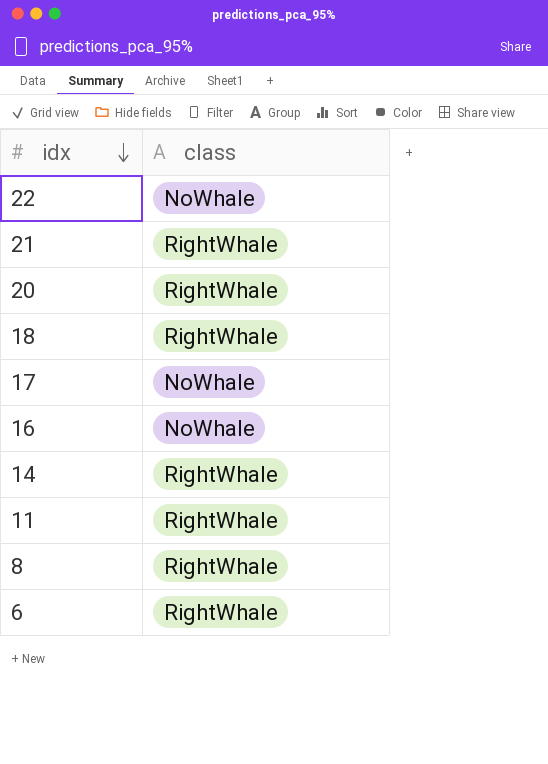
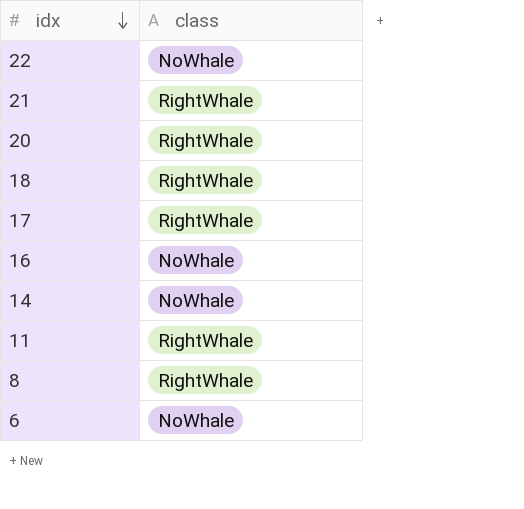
17 | class: NoWhale -> RightWhale
14 | class: RightWhale -> NoWhale
6 | class: RightWhale -> NoWhale

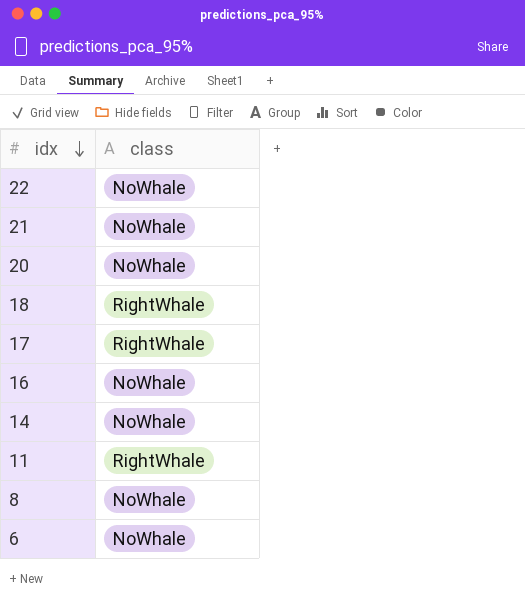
21 | class: RightWhale -> NoWhale
20 | class: RightWhale -> NoWhale
8 | class: RightWhale -> NoWhale

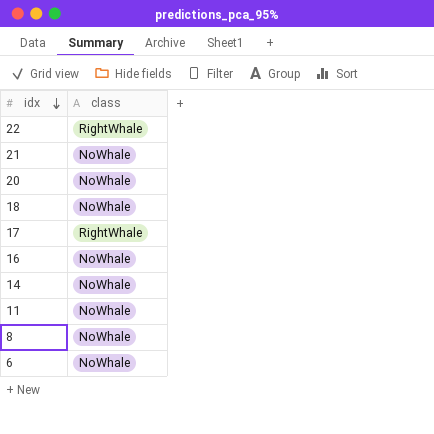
22 | class: NoWhale -> RightWhale
18 | class: RightWhale -> NoWhale
11 | class: RightWhale -> NoWhale

